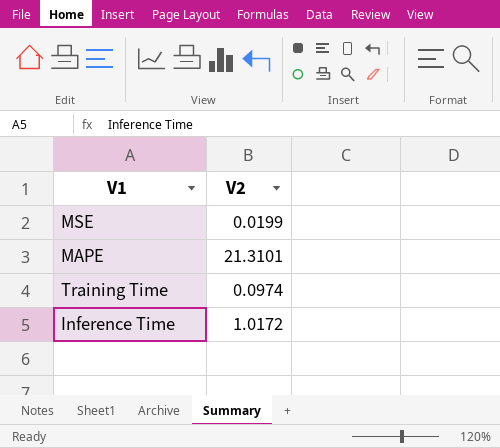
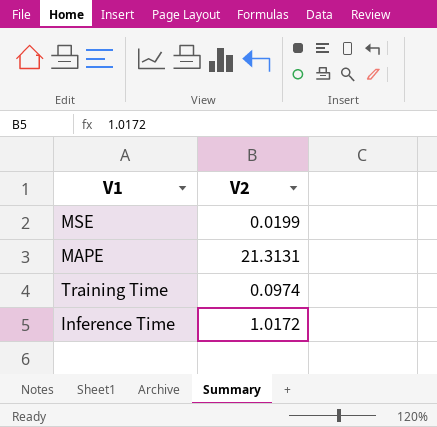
MAPE | V2: 21.3101 -> 21.3131

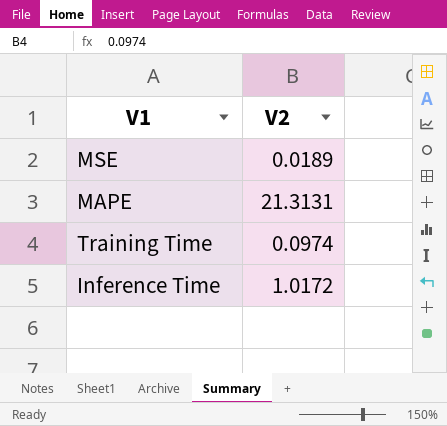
MSE | V2: 0.0199 -> 0.0189

